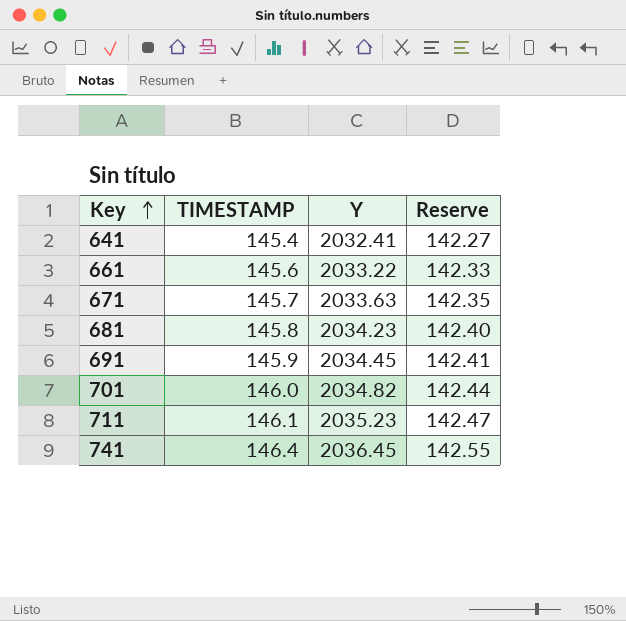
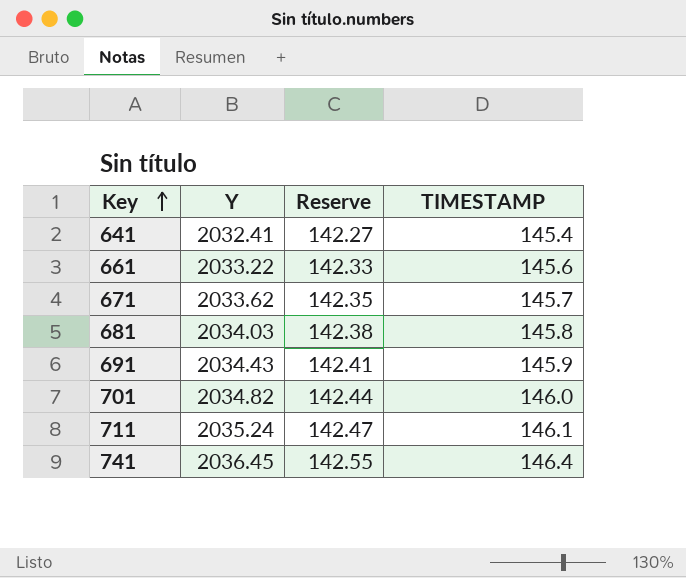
column TIMESTAMP | position: 2 -> 4
671 | Y: 2033.63 -> 2033.62
681 | Y: 2034.23 -> 2034.03
681 | Reserve: 142.40 -> 142.38
691 | Y: 2034.45 -> 2034.43
711 | Y: 2035.23 -> 2035.24

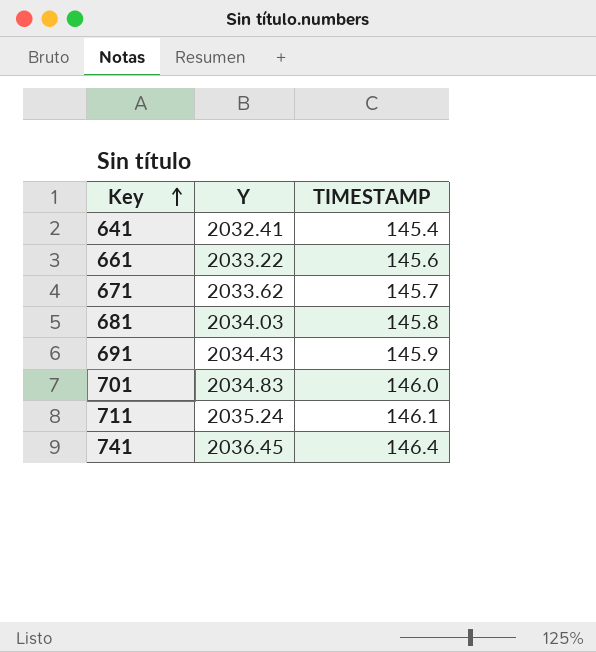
column Reserve | formula: [Y] * 0.07 -> none
701 | Y: 2034.82 -> 2034.83

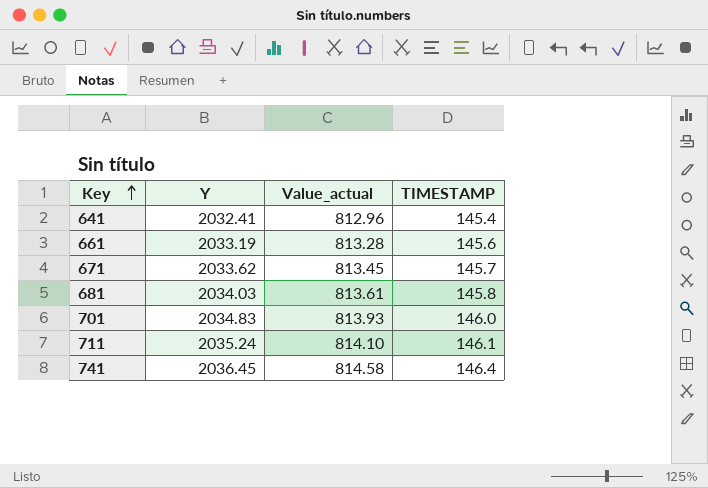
column Value_actual | formula: none -> [Y] * 0.4
row 691: 2034.43 | 145.9 -> none
661 | Y: 2033.22 -> 2033.19

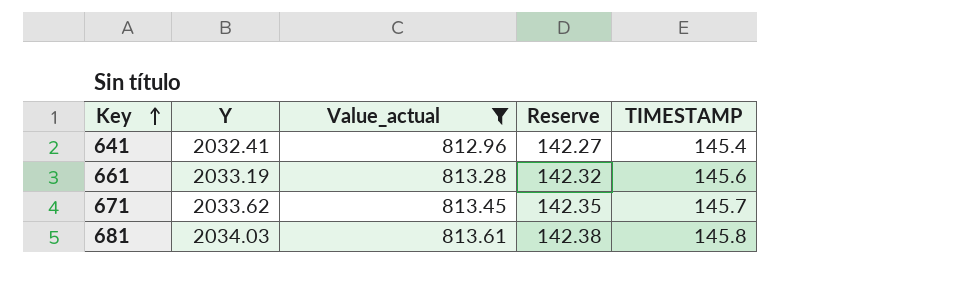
filter: none -> Value_actual <= 813.61
column Reserve | formula: none -> [Y] * 0.07

